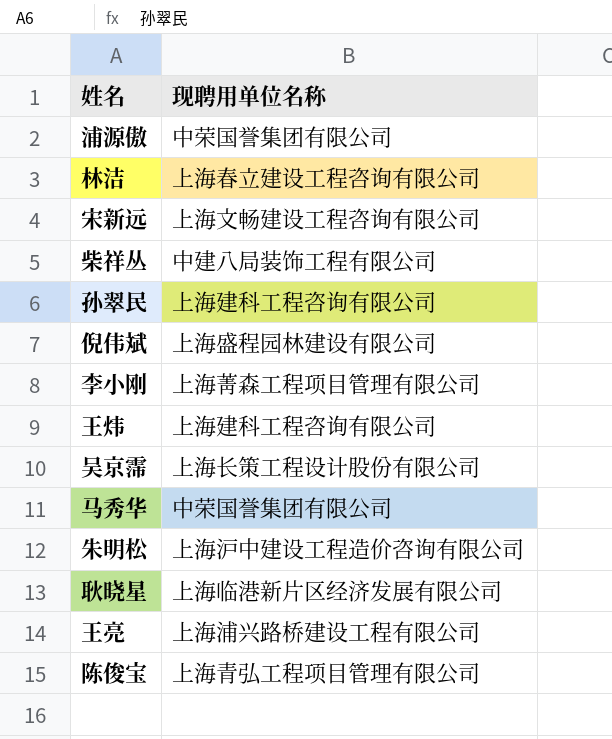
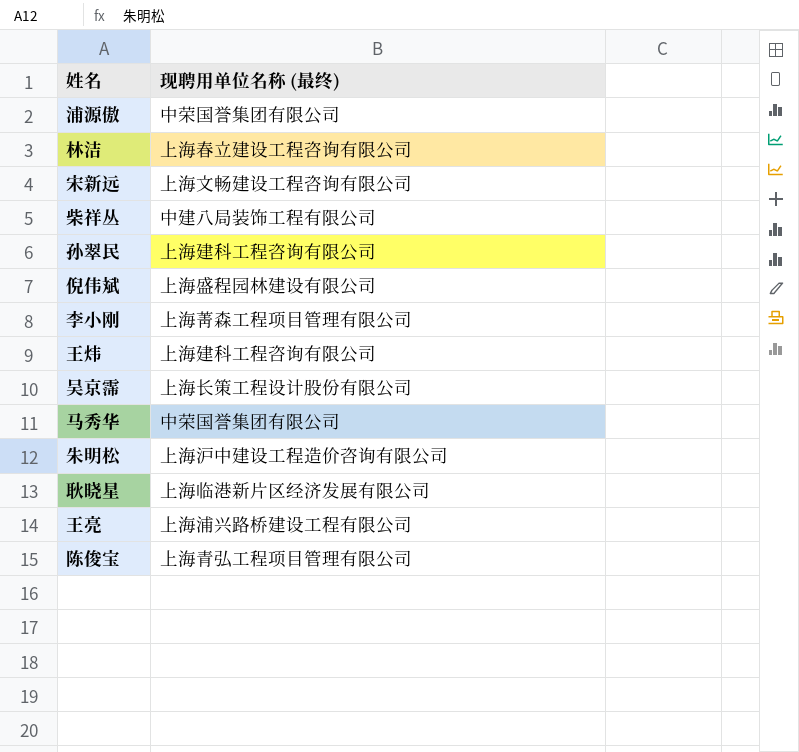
column name: 现聘用单位名称 -> 现聘用单位名称 (最终)

